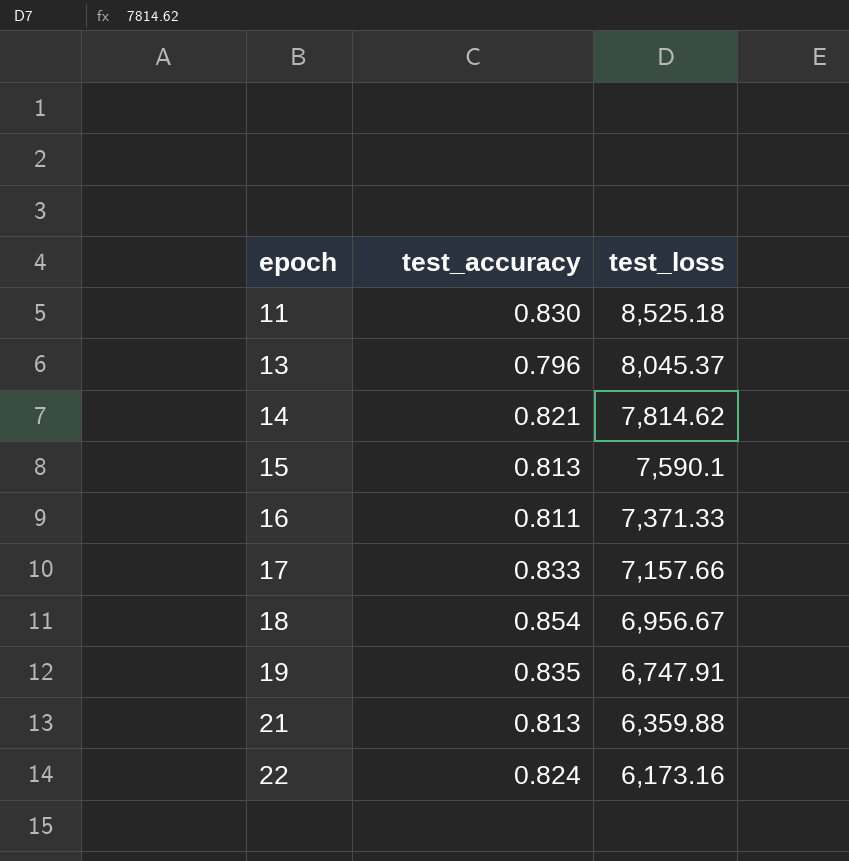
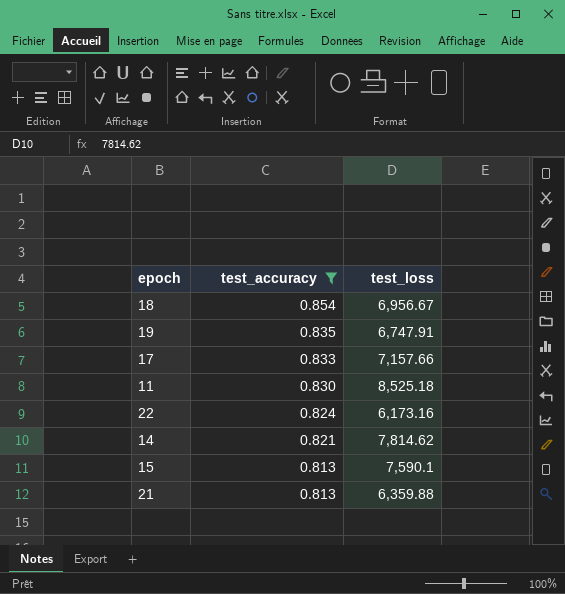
filter: none -> test_accuracy >= 0.813
row order: epoch ascending -> test_accuracy descending

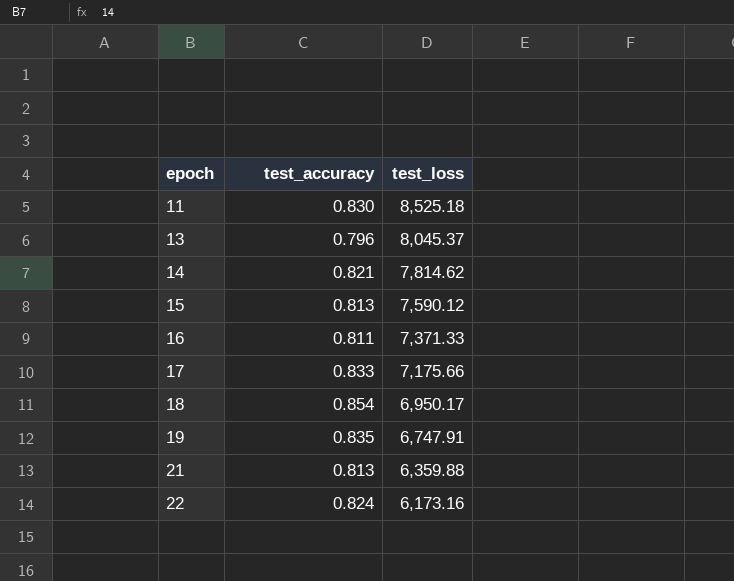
filter: test_accuracy >= 0.813 -> none
row order: test_accuracy descending -> epoch ascending
15 | test_loss: 7,590.1 -> 7,590.12
17 | test_loss: 7,157.66 -> 7,175.66
18 | test_loss: 6,956.67 -> 6,950.17

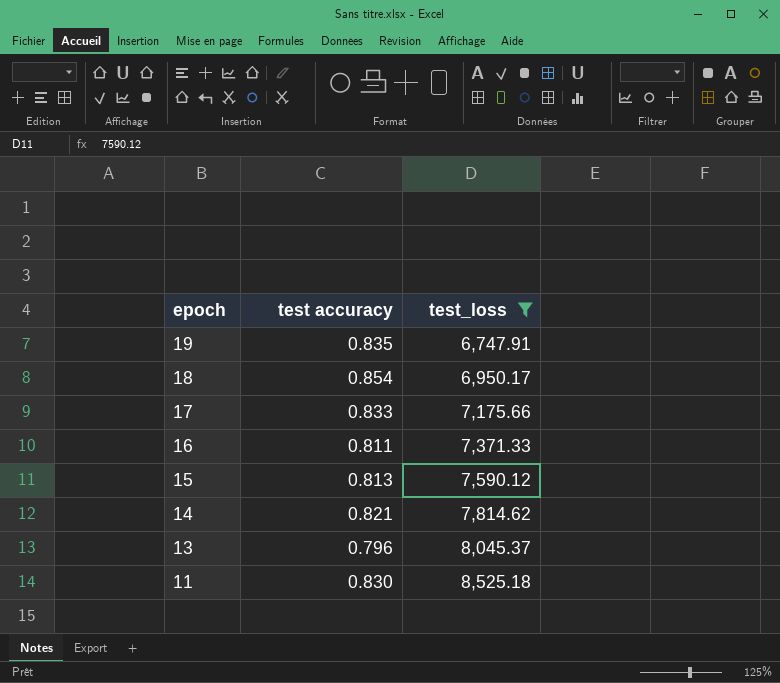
filter: none -> test_loss >= 6,747.91
row order: epoch ascending -> epoch descending
column name: test_accuracy -> test accuracy

